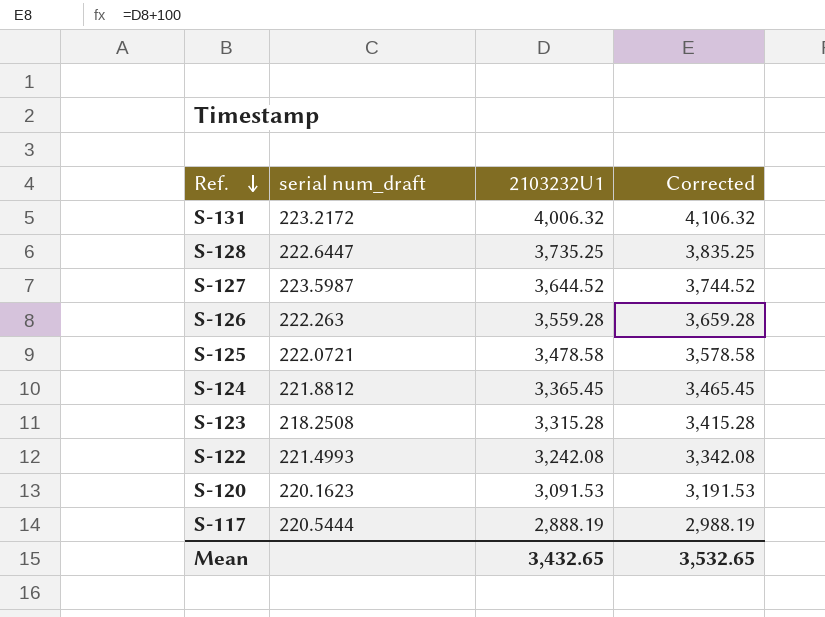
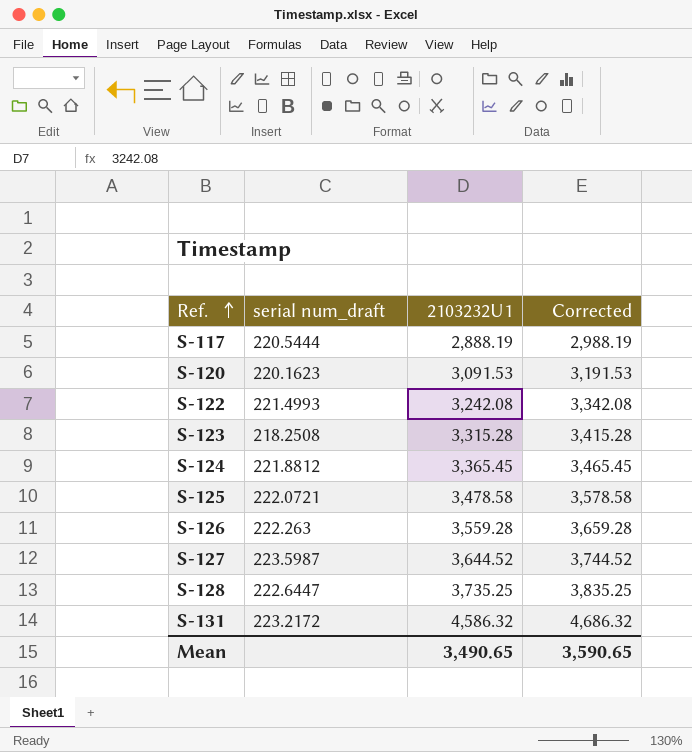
row order: Ref. descending -> Ref. ascending
S-131 | 2103232U1: 4,006.32 -> 4,586.32
S-131 | Corrected: 4,106.32 -> 4,686.32
Mean | 2103232U1: 3,432.65 -> 3,490.65
Mean | Corrected: 3,532.65 -> 3,590.65

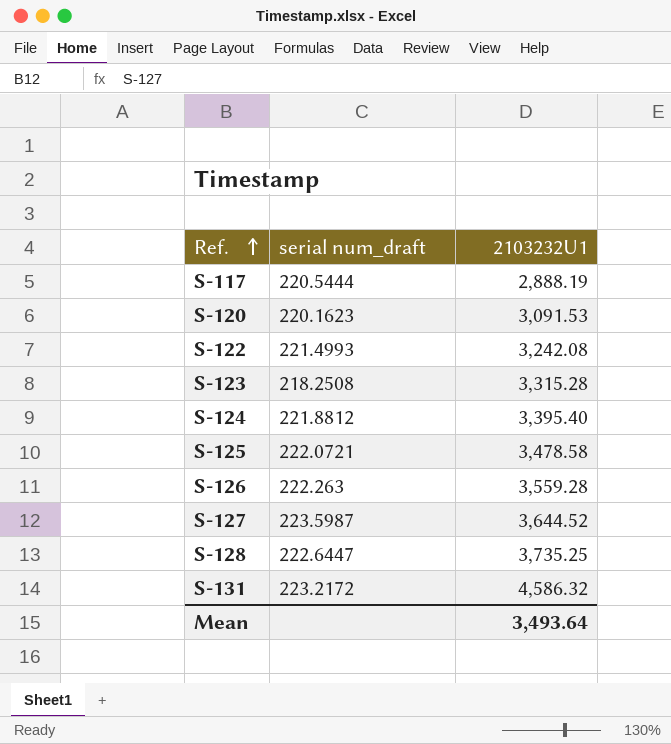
column Corrected | formula: [2103232U1] + 100 -> none
S-124 | 2103232U1: 3,365.45 -> 3,395.40
Mean | 2103232U1: 3,490.65 -> 3,493.64

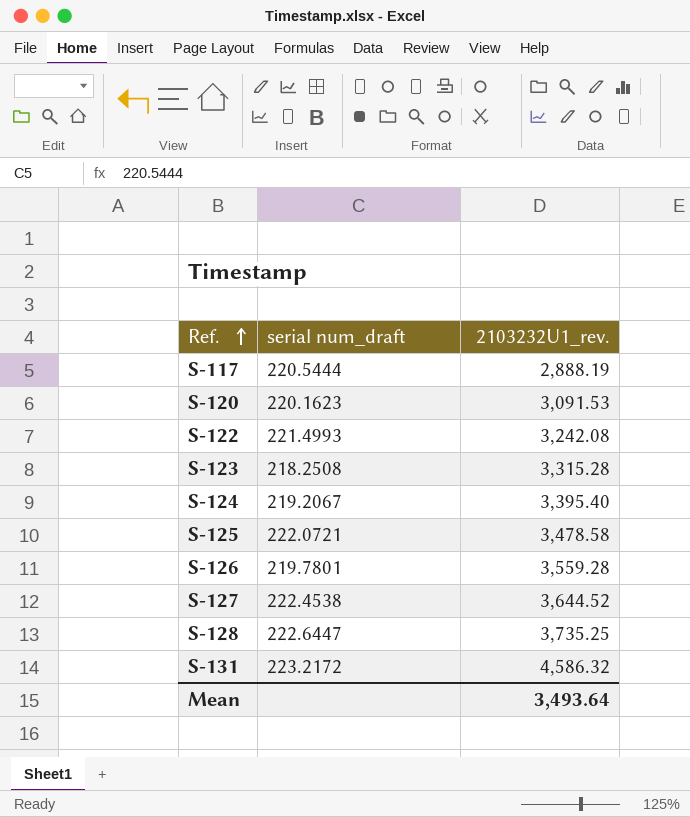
column name: 2103232U1 -> 2103232U1_rev.
S-124 | serial num_draft: 221.8812 -> 219.2067
S-126 | serial num_draft: 222.263 -> 219.7801
S-127 | serial num_draft: 223.5987 -> 222.4538

